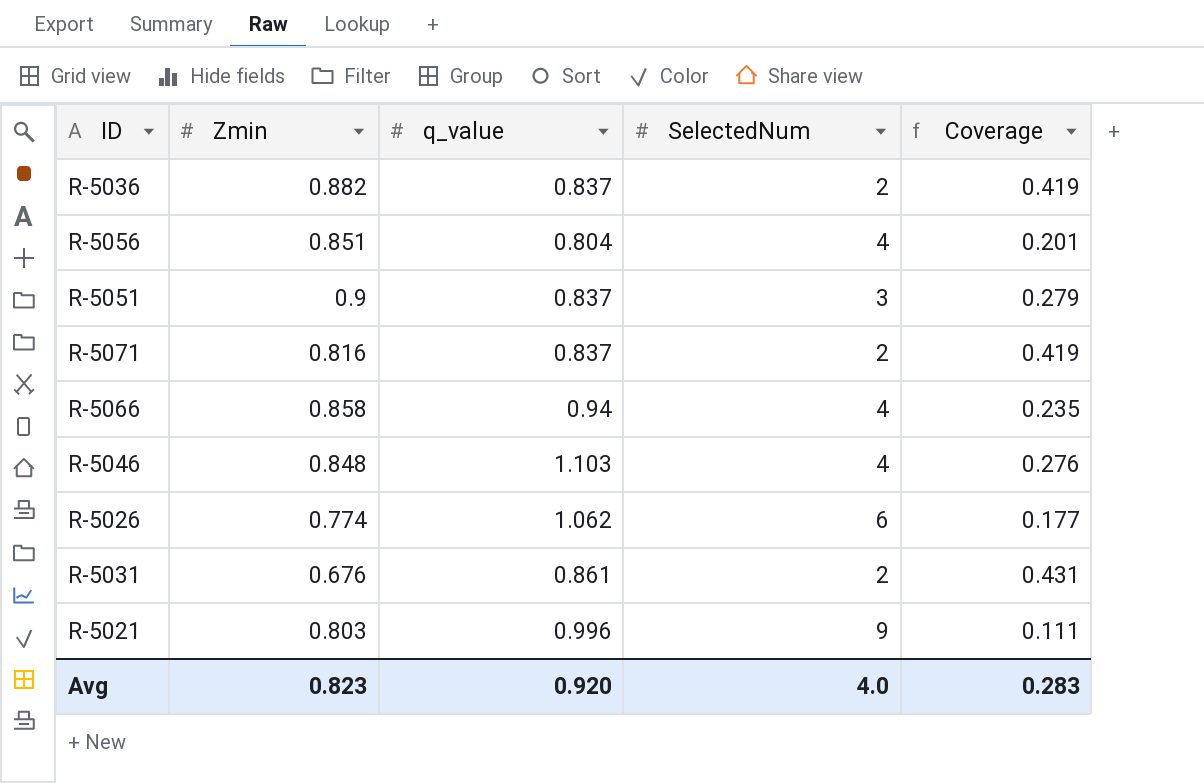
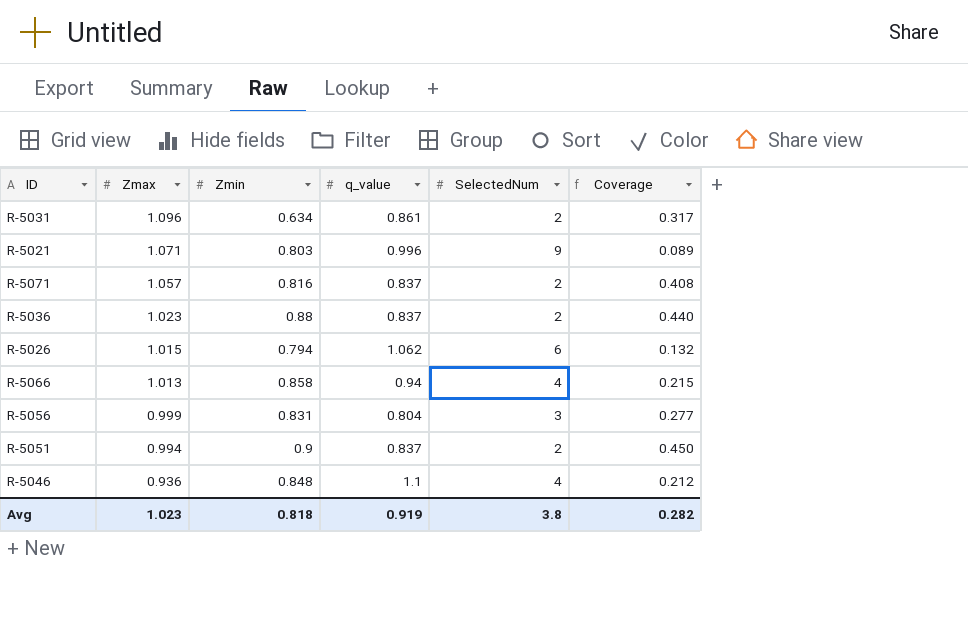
row order: none -> Zmax descending
column Zmax | position: none -> 2
column Coverage | formula: [q_value] / [SelectedNum] -> [Zmin] / [SelectedNum]
R-5031 | Zmin: 0.676 -> 0.634
R-5036 | Zmin: 0.882 -> 0.88
R-5026 | Zmin: 0.774 -> 0.794
R-5056 | Zmin: 0.851 -> 0.831
R-5056 | SelectedNum: 4 -> 3
R-5051 | SelectedNum: 3 -> 2
R-5046 | q_value: 1.103 -> 1.1
Avg | Zmin: 0.823 -> 0.818
Avg | q_value: 0.920 -> 0.919
Avg | SelectedNum: 4.0 -> 3.8
Avg | Coverage: 0.283 -> 0.282

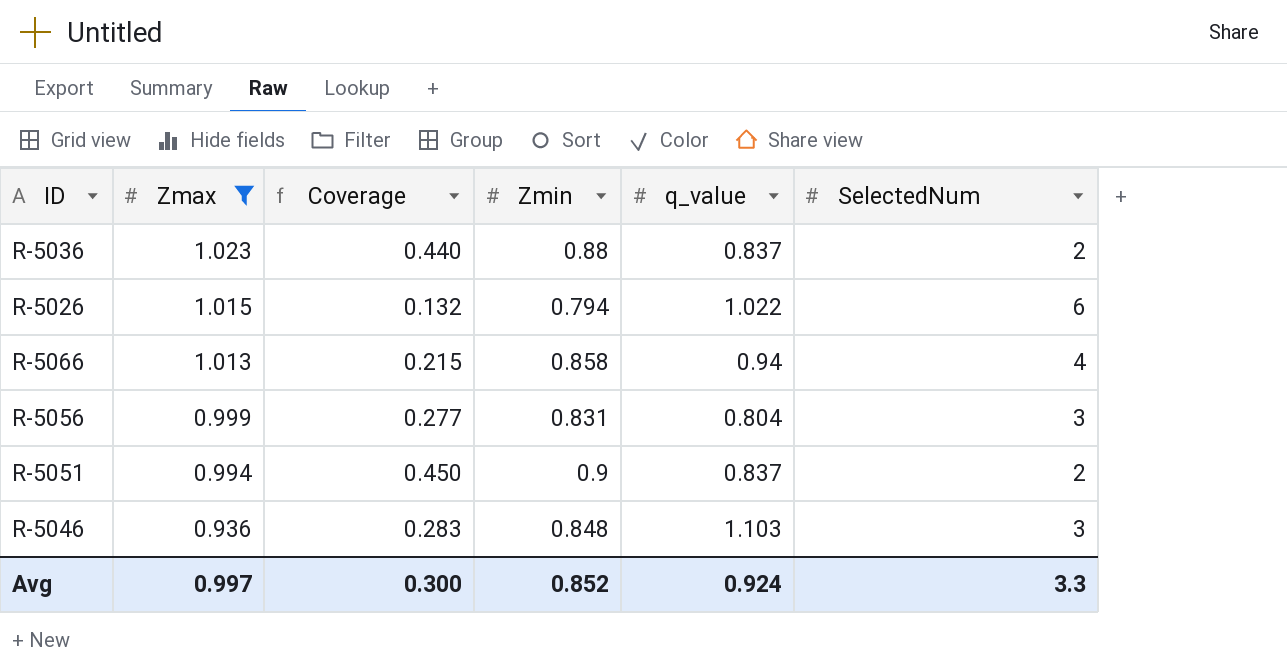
filter: none -> Zmax <= 1.023
column Coverage | position: 6 -> 3
R-5026 | q_value: 1.062 -> 1.022
R-5046 | Coverage: 0.212 -> 0.283
R-5046 | q_value: 1.1 -> 1.103
R-5046 | SelectedNum: 4 -> 3
Avg | Zmax: 1.023 -> 0.997
Avg | Coverage: 0.282 -> 0.300
Avg | Zmin: 0.818 -> 0.852
Avg | q_value: 0.919 -> 0.924
Avg | SelectedNum: 3.8 -> 3.3

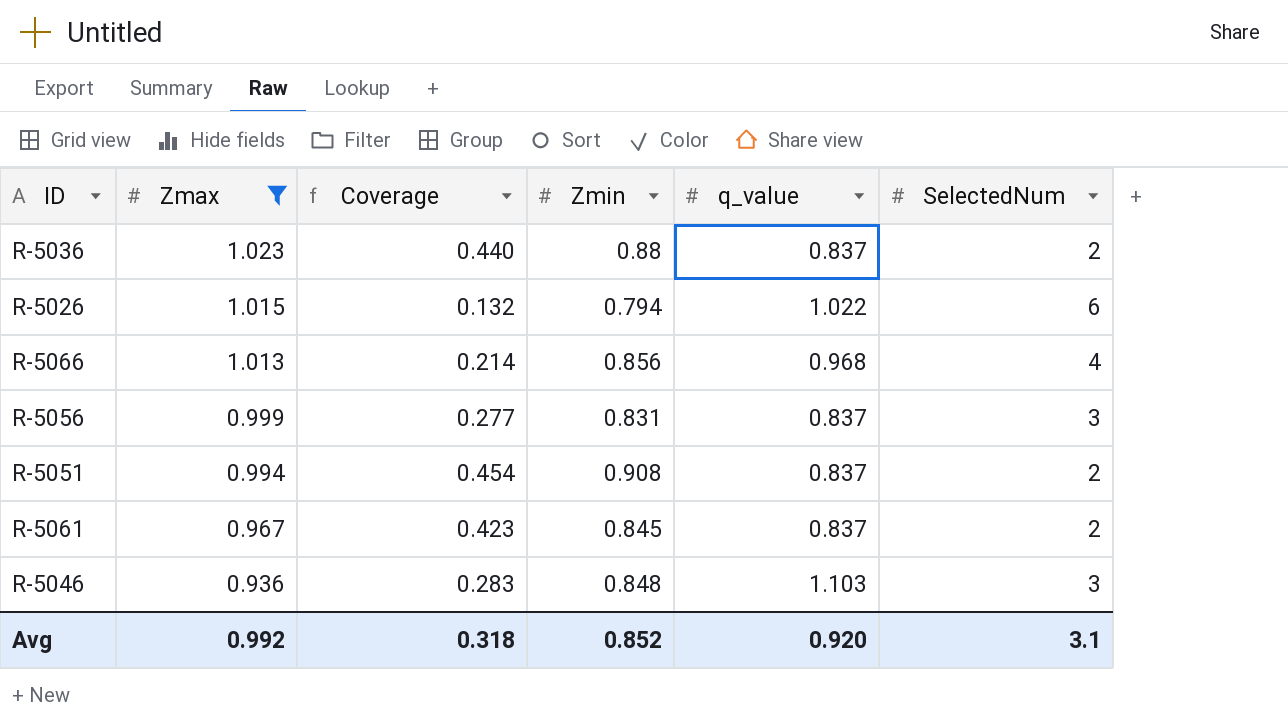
R-5066 | Coverage: 0.215 -> 0.214
R-5066 | Zmin: 0.858 -> 0.856
R-5066 | q_value: 0.94 -> 0.968
R-5056 | q_value: 0.804 -> 0.837
R-5051 | Coverage: 0.450 -> 0.454
R-5051 | Zmin: 0.9 -> 0.908
row R-5061: none -> 0.967 | 0.423 | 0.845 | 0.837 | 2
Avg | Zmax: 0.997 -> 0.992
Avg | Coverage: 0.300 -> 0.318
Avg | q_value: 0.924 -> 0.920
Avg | SelectedNum: 3.3 -> 3.1

